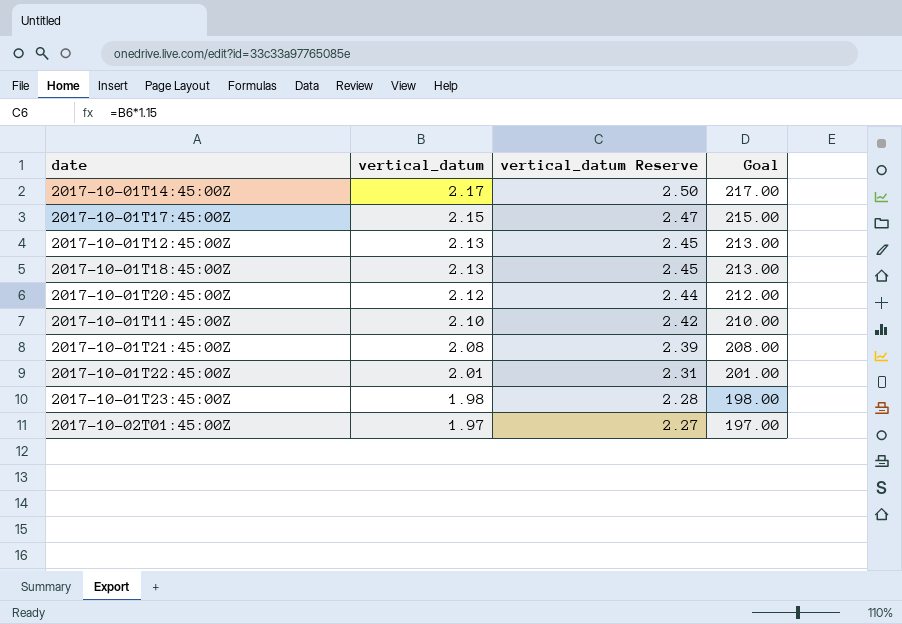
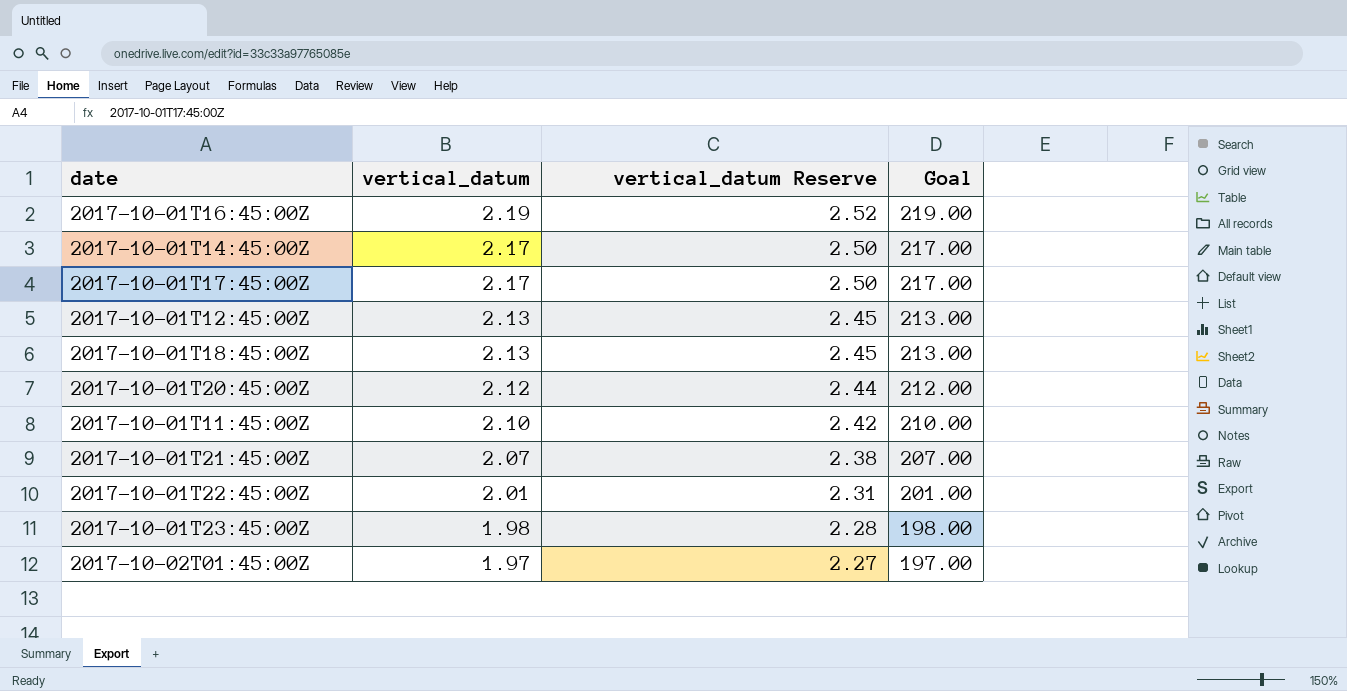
row 2017-10-01T16:45:00Z: none -> 2.19 | 2.52 | 219.00
2017-10-01T17:45:00Z | vertical_datum: 2.15 -> 2.17
2017-10-01T17:45:00Z | vertical_datum Reserve: 2.47 -> 2.50
2017-10-01T17:45:00Z | Goal: 215.00 -> 217.00
2017-10-01T21:45:00Z | vertical_datum: 2.08 -> 2.07
2017-10-01T21:45:00Z | vertical_datum Reserve: 2.39 -> 2.38
2017-10-01T21:45:00Z | Goal: 208.00 -> 207.00

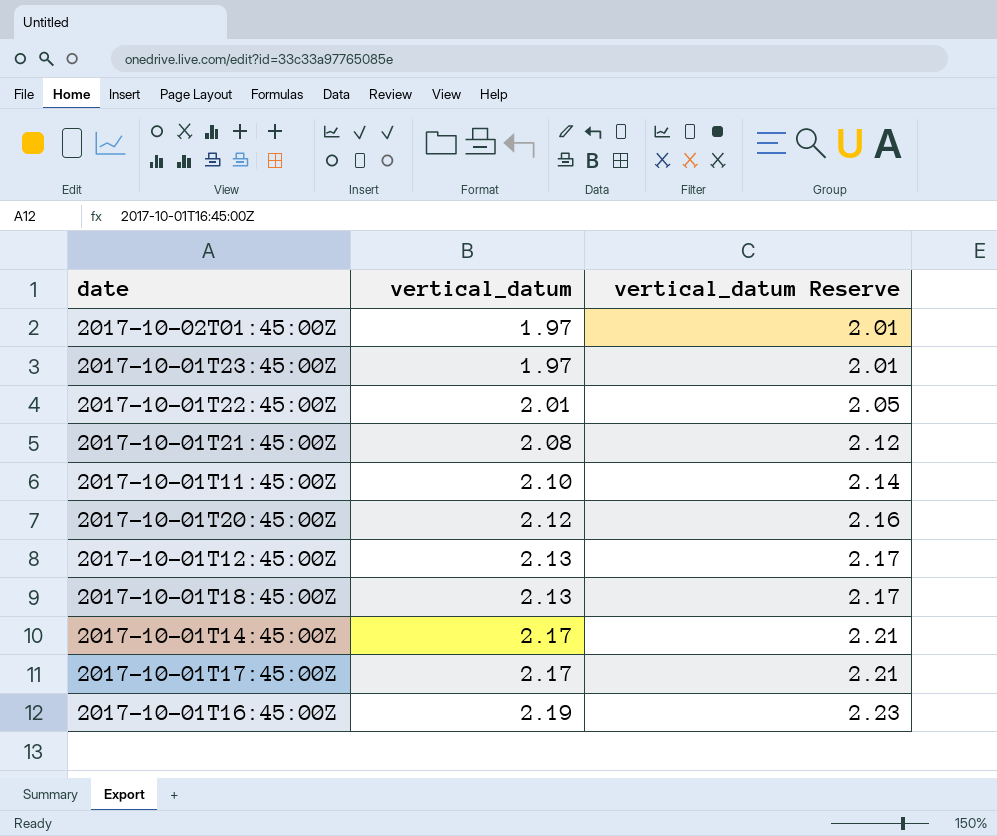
row order: vertical_datum descending -> vertical_datum ascending
column Goal | formula: [vertical_datum] * 100 -> none
column vertical_datum Reserve | formula: [vertical_datum] * 1.15 -> [vertical_datum] * 1.02
2017-10-01T23:45:00Z | vertical_datum: 1.98 -> 1.97
2017-10-01T21:45:00Z | vertical_datum: 2.07 -> 2.08

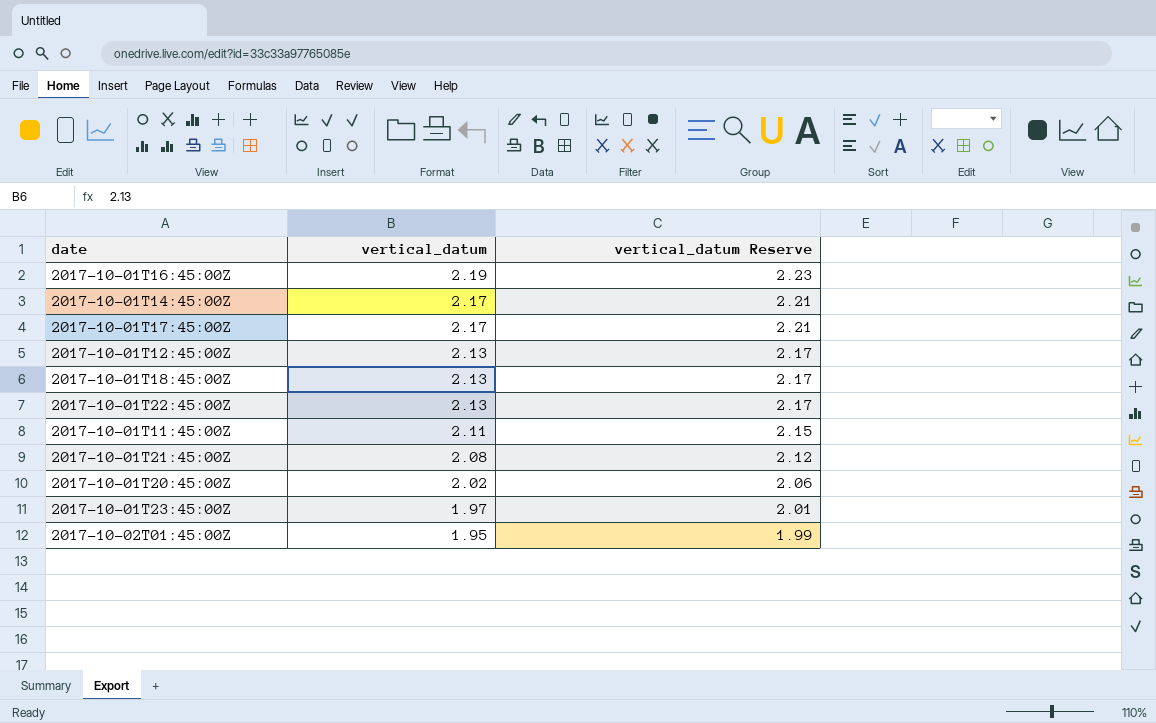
row order: vertical_datum ascending -> vertical_datum descending
2017-10-01T22:45:00Z | vertical_datum: 2.01 -> 2.13
2017-10-01T22:45:00Z | vertical_datum Reserve: 2.05 -> 2.17
2017-10-01T11:45:00Z | vertical_datum: 2.10 -> 2.11
2017-10-01T11:45:00Z | vertical_datum Reserve: 2.14 -> 2.15
2017-10-01T20:45:00Z | vertical_datum: 2.12 -> 2.02
2017-10-01T20:45:00Z | vertical_datum Reserve: 2.16 -> 2.06
2017-10-02T01:45:00Z | vertical_datum: 1.97 -> 1.95
2017-10-02T01:45:00Z | vertical_datum Reserve: 2.01 -> 1.99

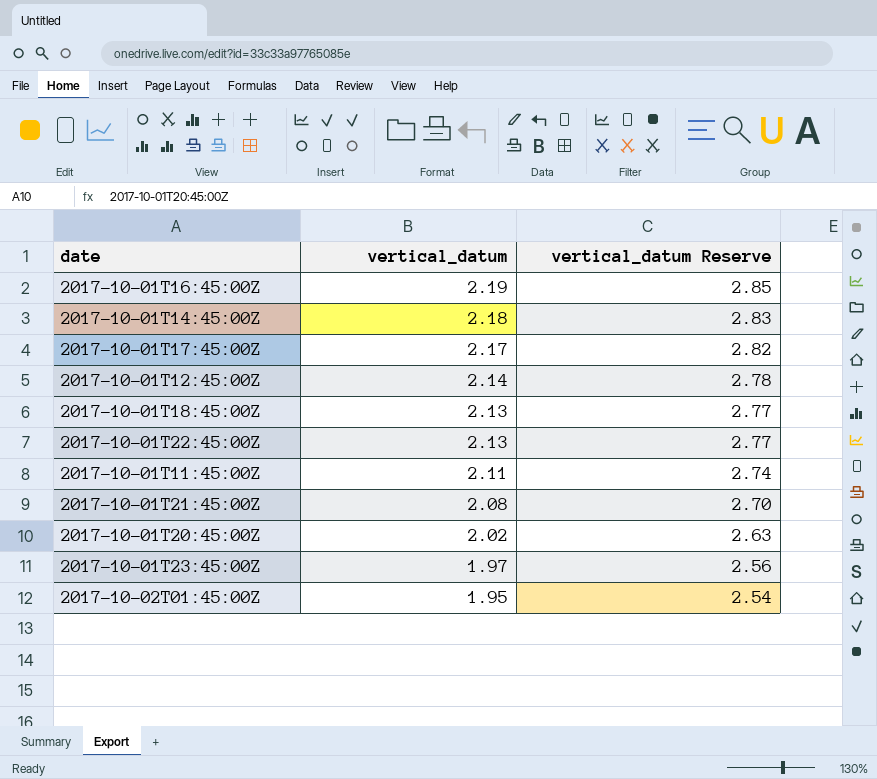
column vertical_datum Reserve | formula: [vertical_datum] * 1.02 -> [vertical_datum] * 1.3
2017-10-01T14:45:00Z | vertical_datum: 2.17 -> 2.18
2017-10-01T12:45:00Z | vertical_datum: 2.13 -> 2.14

